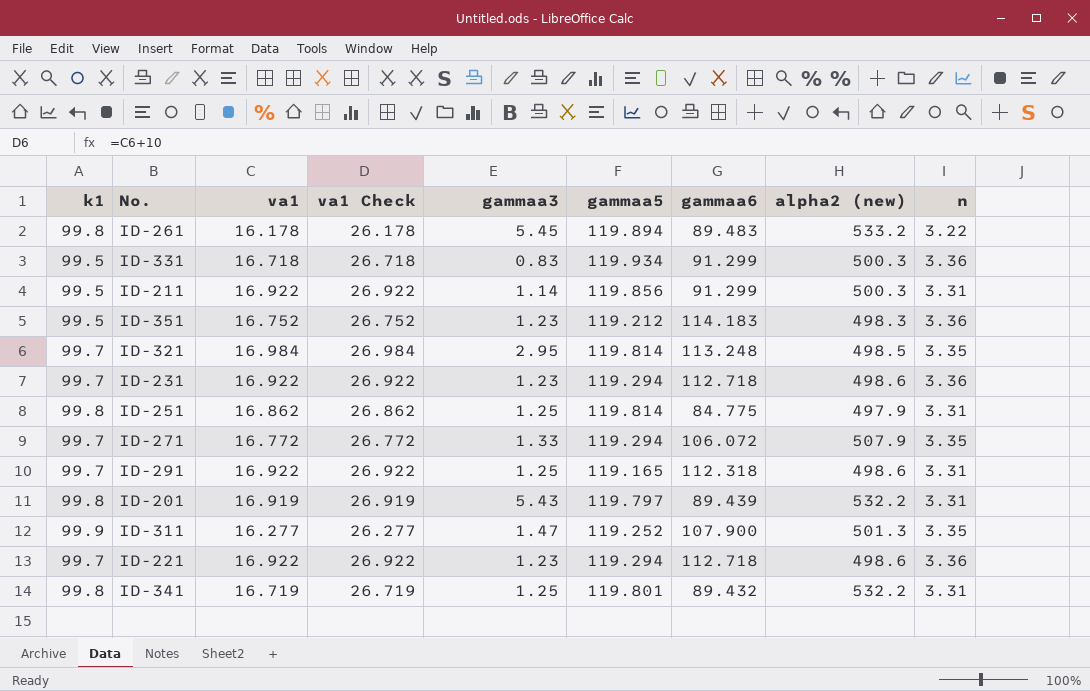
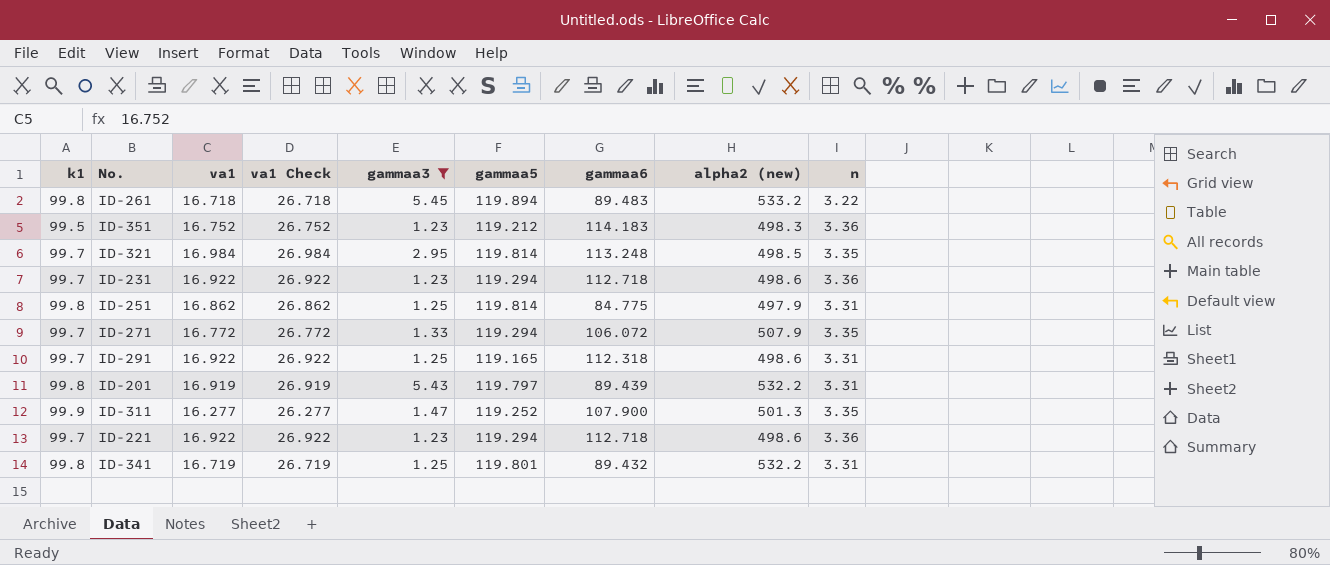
filter: none -> gammaa3 >= 1.23
ID-261 | va1: 16.178 -> 16.718
ID-261 | va1 Check: 26.178 -> 26.718

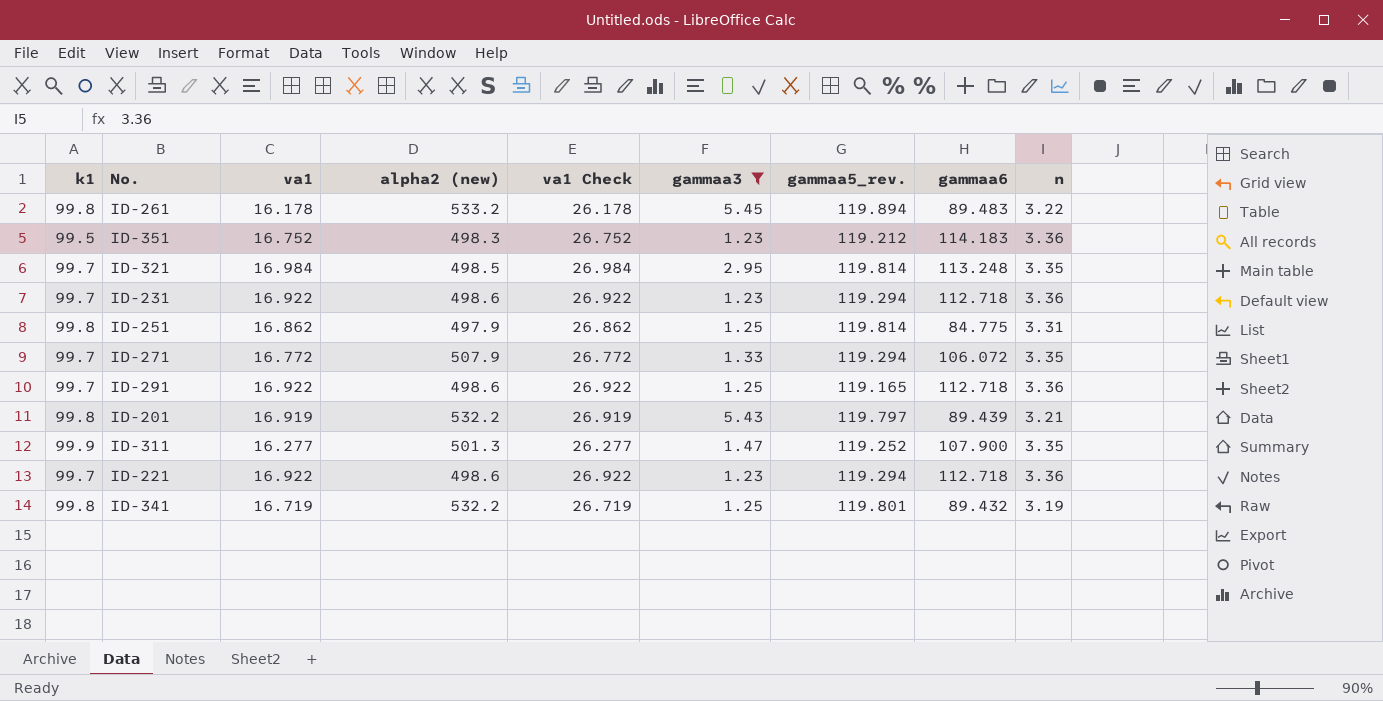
column alpha2 (new) | position: 8 -> 4
column name: gammaa5 -> gammaa5_rev.
ID-261 | va1: 16.718 -> 16.178
ID-261 | va1 Check: 26.718 -> 26.178
ID-291 | gammaa6: 112.318 -> 112.718
ID-291 | n: 3.31 -> 3.36
ID-201 | n: 3.31 -> 3.21
ID-341 | n: 3.31 -> 3.19

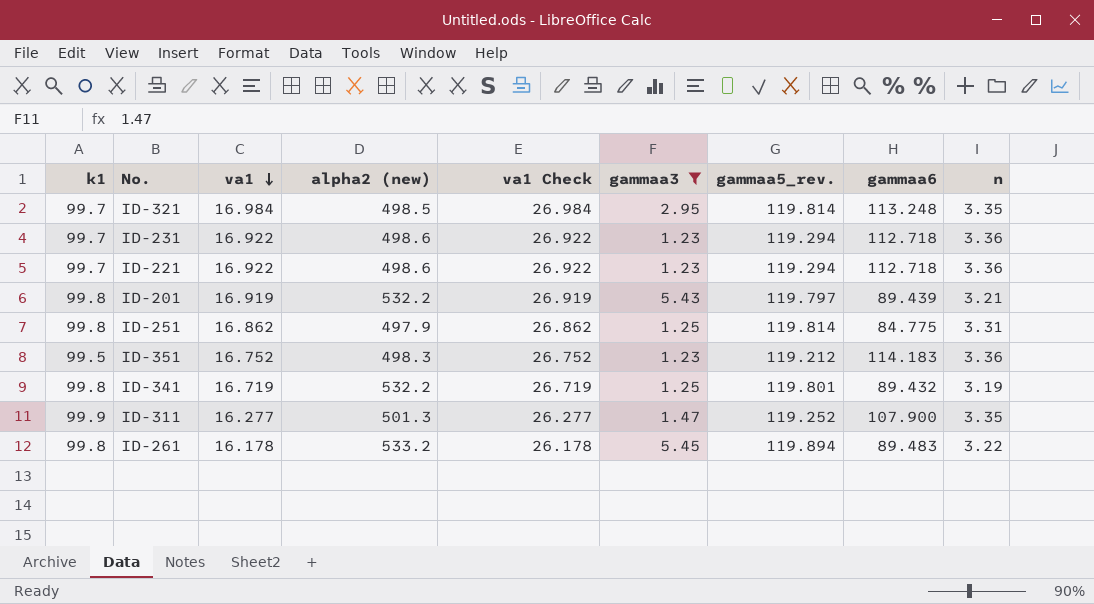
row order: none -> va1 descending
row ID-271: 99.7 | 16.772 | 507.9 | 26.772 | 1.33 | 119.294 | 106.072 | 3.35 -> none
row ID-291: 99.7 | 16.922 | 498.6 | 26.922 | 1.25 | 119.165 | 112.718 | 3.36 -> none

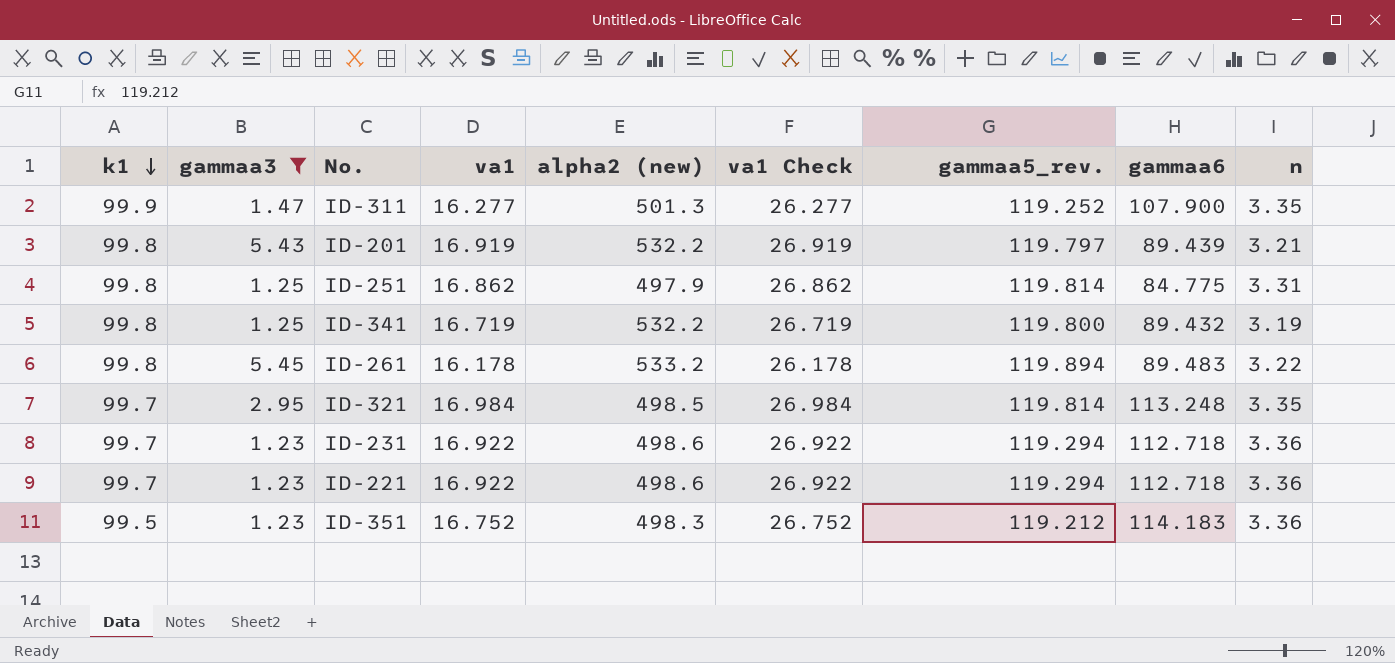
row order: va1 descending -> k1 descending
column gammaa3 | position: 6 -> 2
ID-341 | gammaa5_rev.: 119.801 -> 119.800

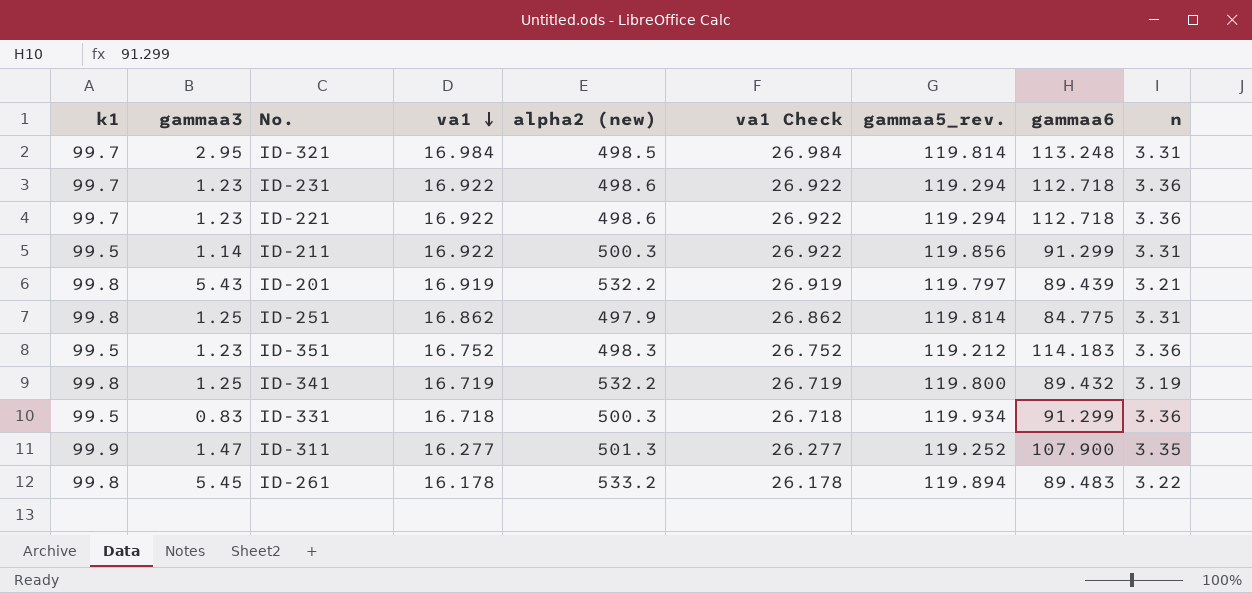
filter: gammaa3 >= 1.23 -> none
row order: k1 descending -> va1 descending
ID-321 | n: 3.35 -> 3.31

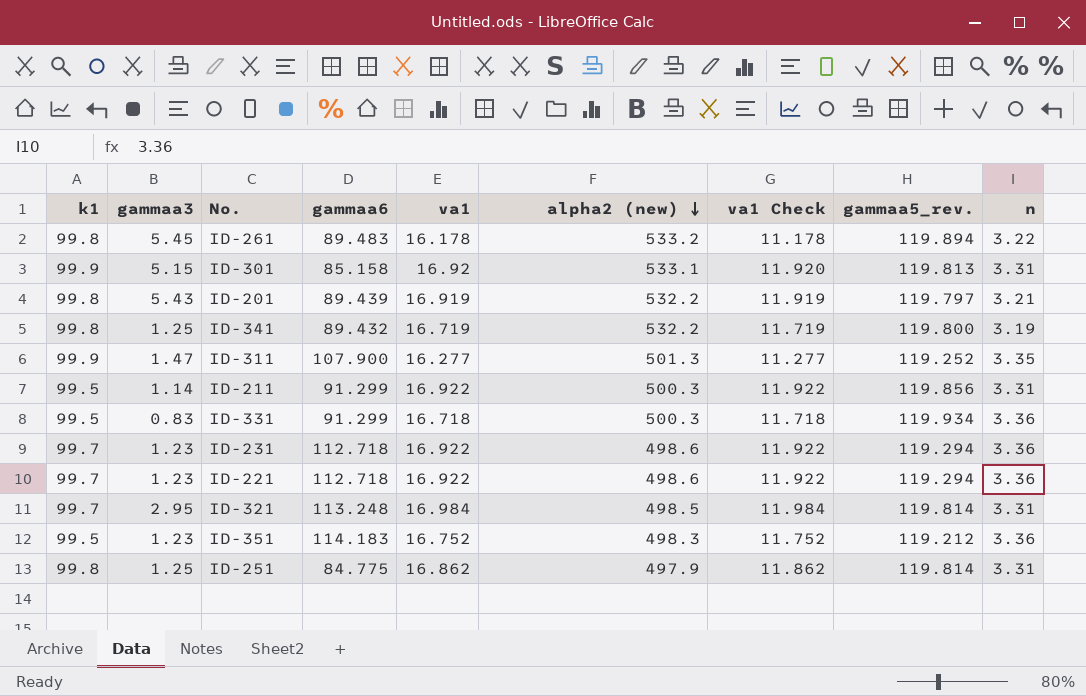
row order: va1 descending -> alpha2 (new) descending
column gammaa6 | position: 8 -> 4
column va1 Check | formula: [va1] + 10 -> [va1] - 5
row ID-301: none -> 99.9 | 5.15 | 85.158 | 16.92 | 533.1 | 11.920 | 119.813 | 3.31

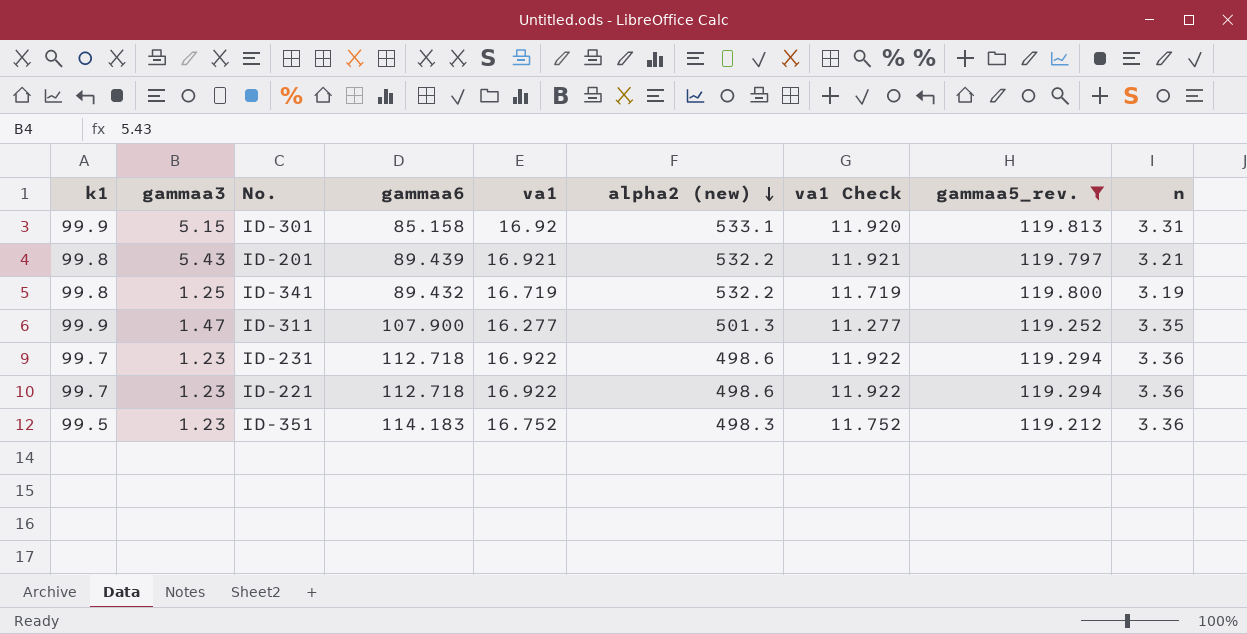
filter: none -> gammaa5_rev. <= 119.813
ID-201 | va1: 16.919 -> 16.921
ID-201 | va1 Check: 11.919 -> 11.921

